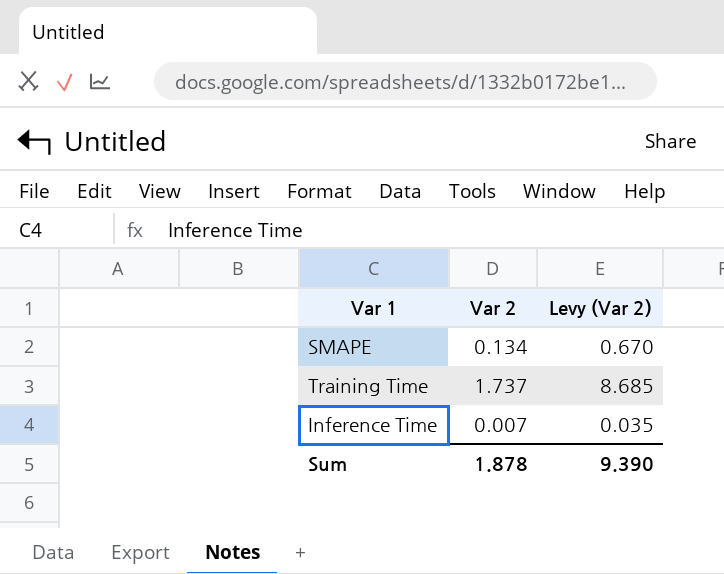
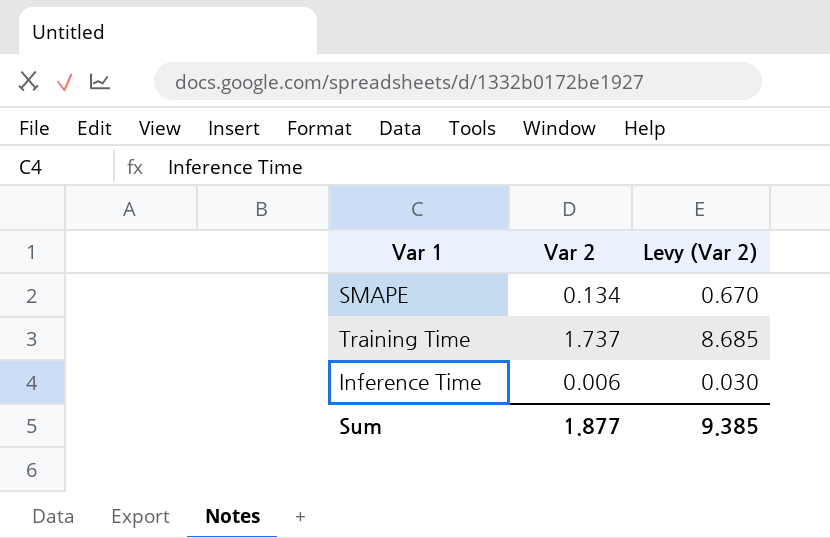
Inference Time | Var 2: 0.007 -> 0.006
Inference Time | Levy (Var 2): 0.035 -> 0.030
Sum | Var 2: 1.878 -> 1.877
Sum | Levy (Var 2): 9.390 -> 9.385

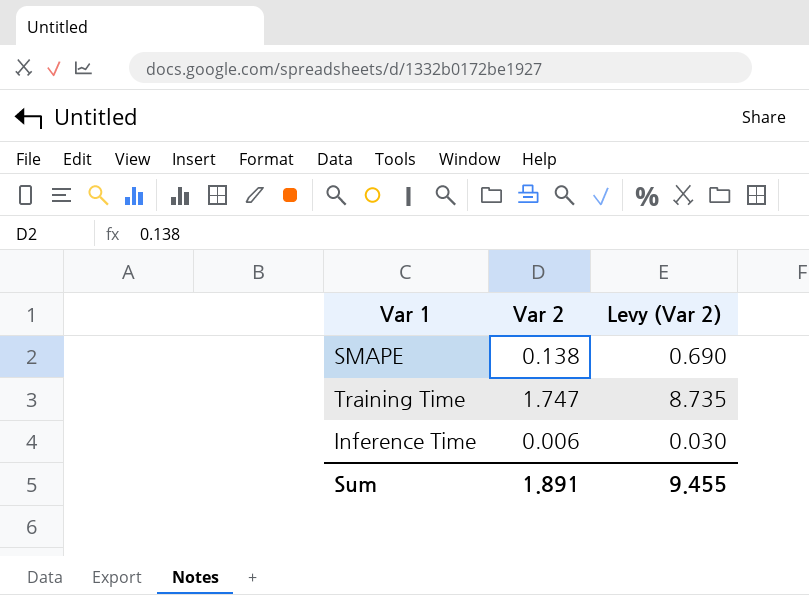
SMAPE | Var 2: 0.134 -> 0.138
SMAPE | Levy (Var 2): 0.670 -> 0.690
Training Time | Var 2: 1.737 -> 1.747
Training Time | Levy (Var 2): 8.685 -> 8.735
Sum | Var 2: 1.877 -> 1.891
Sum | Levy (Var 2): 9.385 -> 9.455

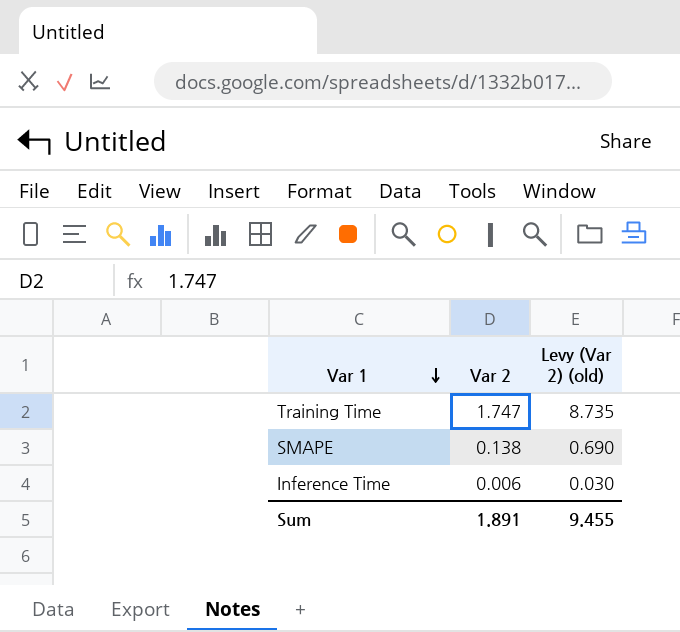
row order: none -> Var 1 descending
column name: Levy (Var 2) -> Levy (Var 2) (old)

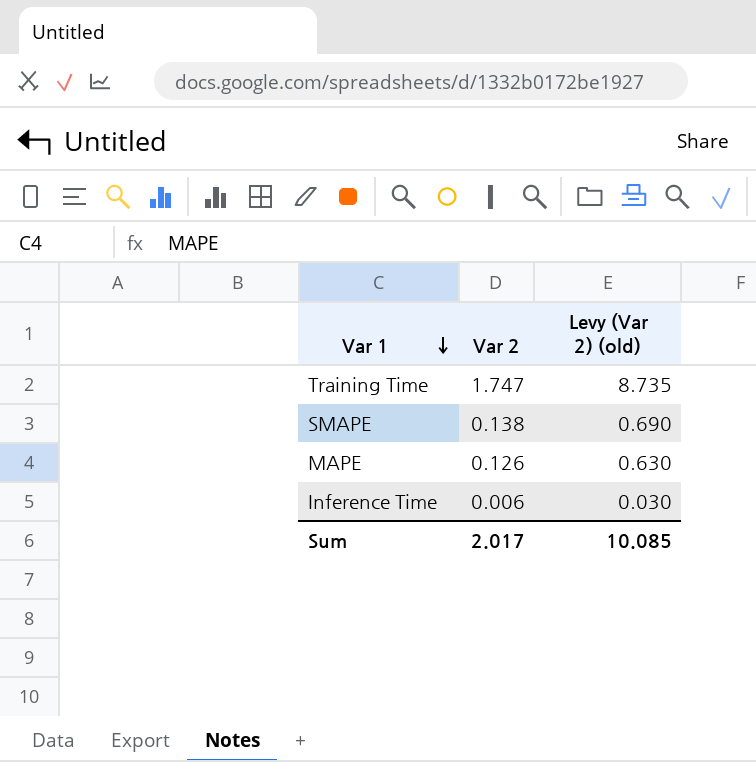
row MAPE: none -> 0.126 | 0.630
Sum | Var 2: 1.891 -> 2.017
Sum | Levy (Var 2) (old): 9.455 -> 10.085

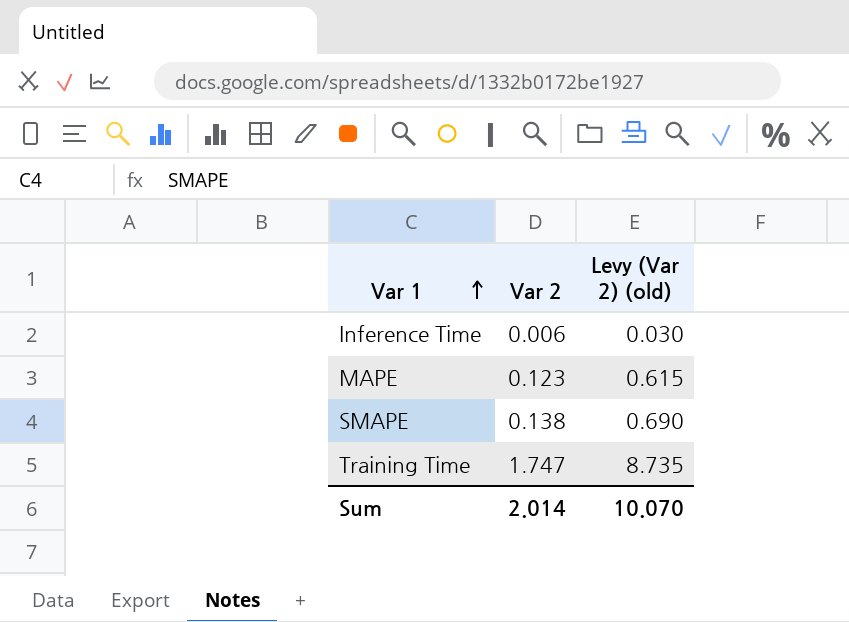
row order: Var 1 descending -> Var 1 ascending
MAPE | Var 2: 0.126 -> 0.123
MAPE | Levy (Var 2) (old): 0.630 -> 0.615
Sum | Var 2: 2.017 -> 2.014
Sum | Levy (Var 2) (old): 10.085 -> 10.070

